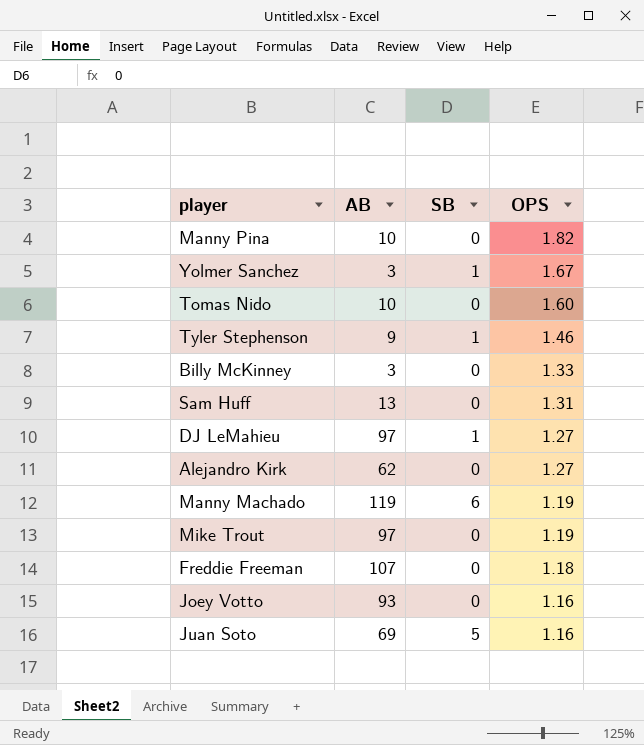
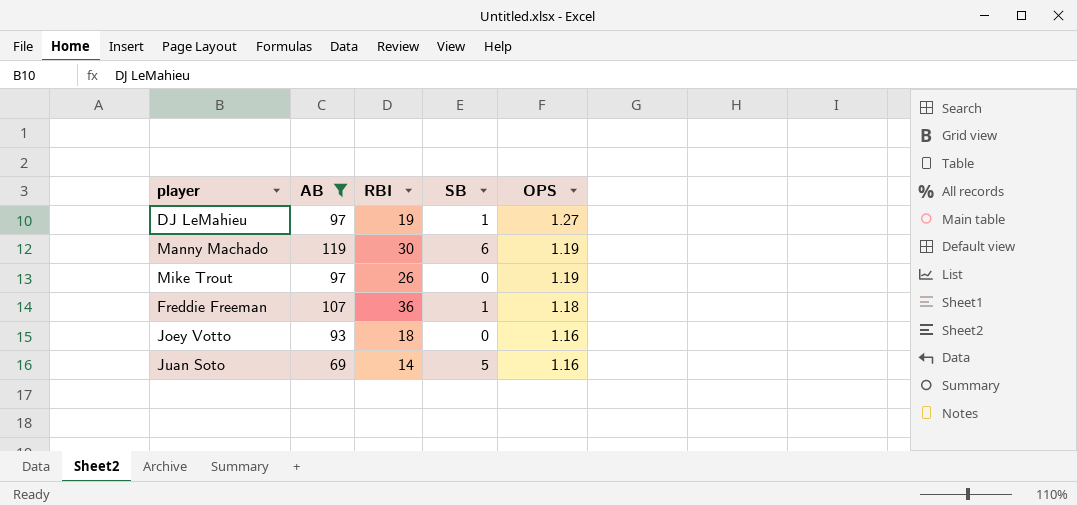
filter: none -> AB >= 69
column RBI | position: none -> 3
Freddie Freeman | SB: 0 -> 1

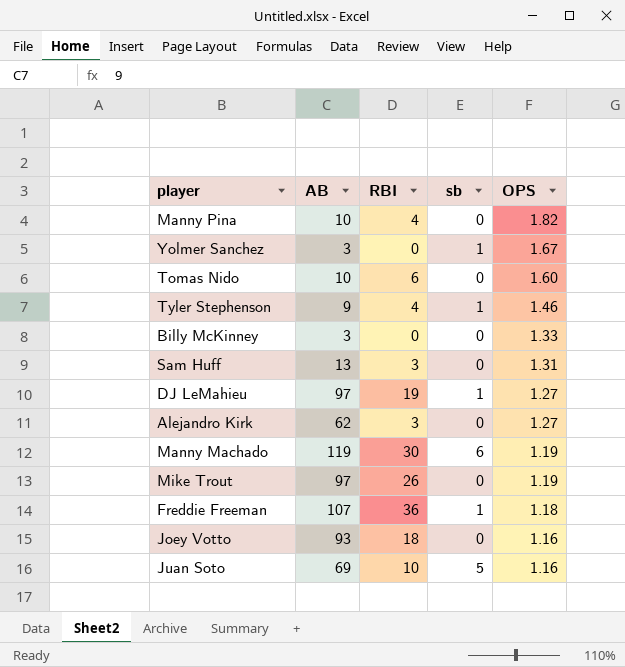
filter: AB >= 69 -> none
column name: SB -> sb
Juan Soto | RBI: 14 -> 10

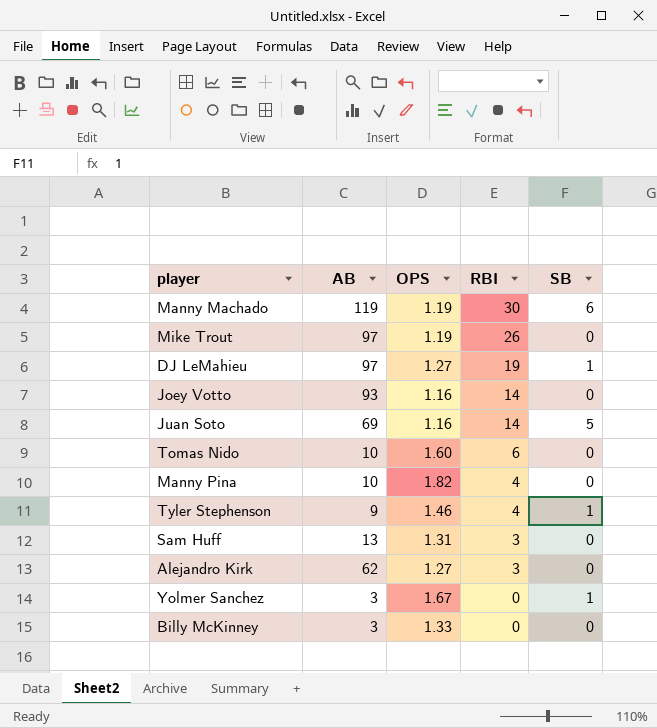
row order: OPS descending -> RBI descending
column OPS | position: 5 -> 3
column name: sb -> SB
row Freddie Freeman: 107 | 36 | 1 | 1.18 -> none
Joey Votto | RBI: 18 -> 14
Juan Soto | RBI: 10 -> 14

